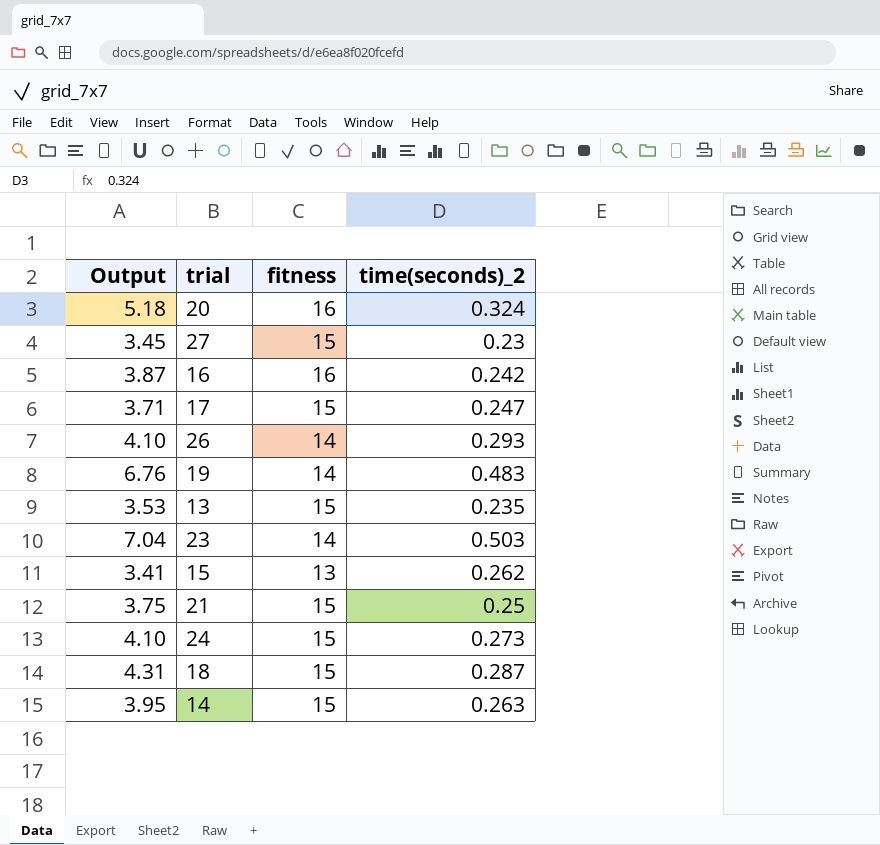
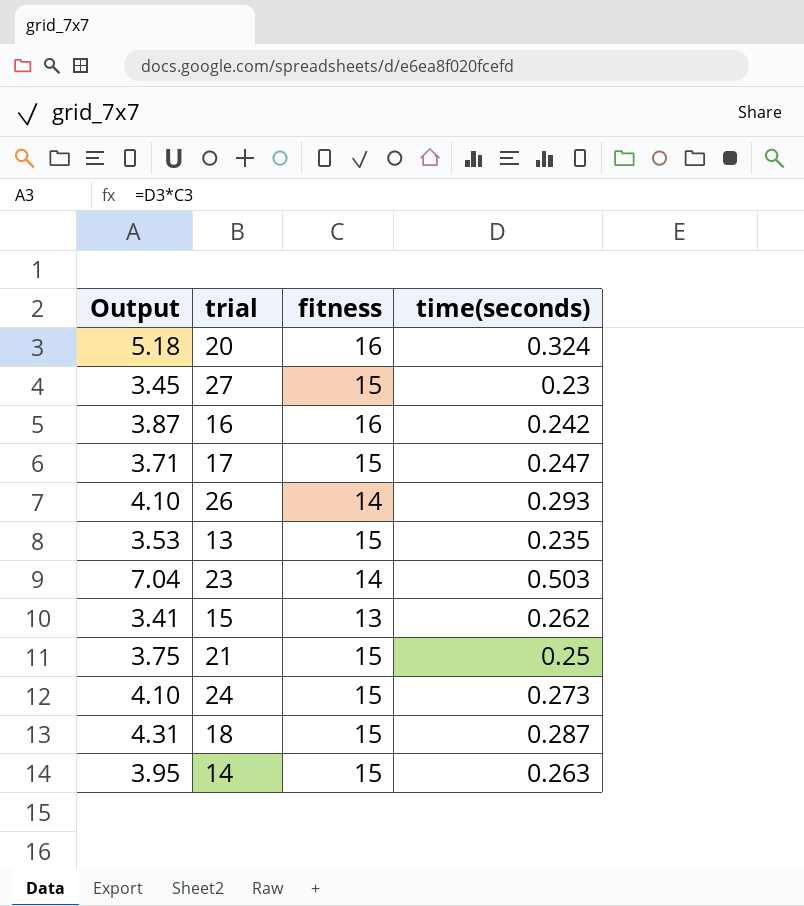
column name: time(seconds)_2 -> time(seconds)
row 19: 6.76 | 14 | 0.483 -> none

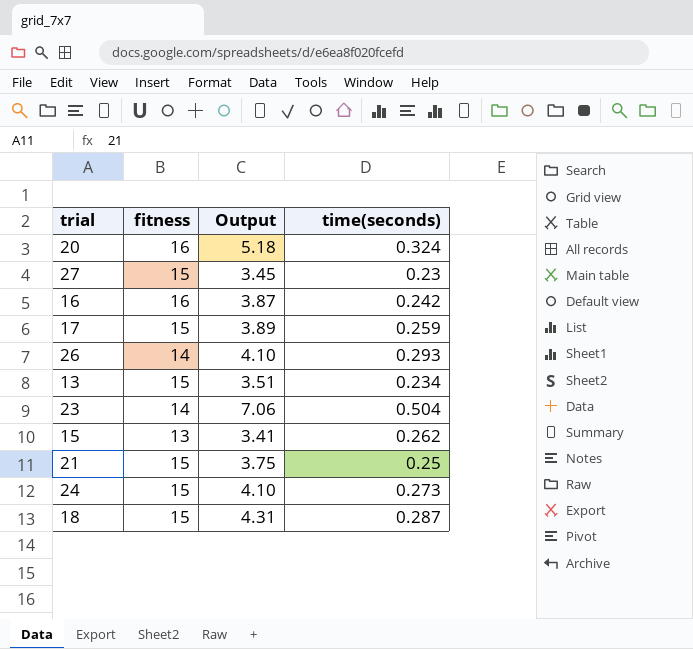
column Output | position: 1 -> 3
row 14: 3.95 | 15 | 0.263 -> none
17 | Output: 3.71 -> 3.89
17 | time(seconds): 0.247 -> 0.259
13 | Output: 3.53 -> 3.51
13 | time(seconds): 0.235 -> 0.234
23 | Output: 7.04 -> 7.06
23 | time(seconds): 0.503 -> 0.504

